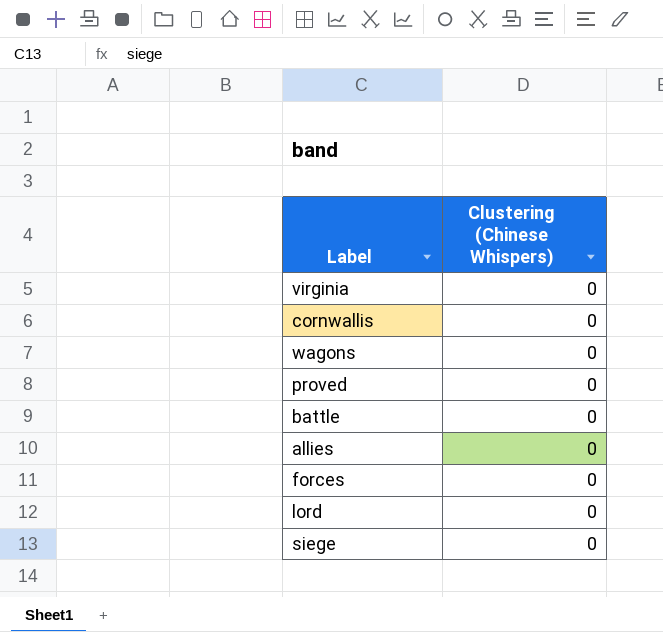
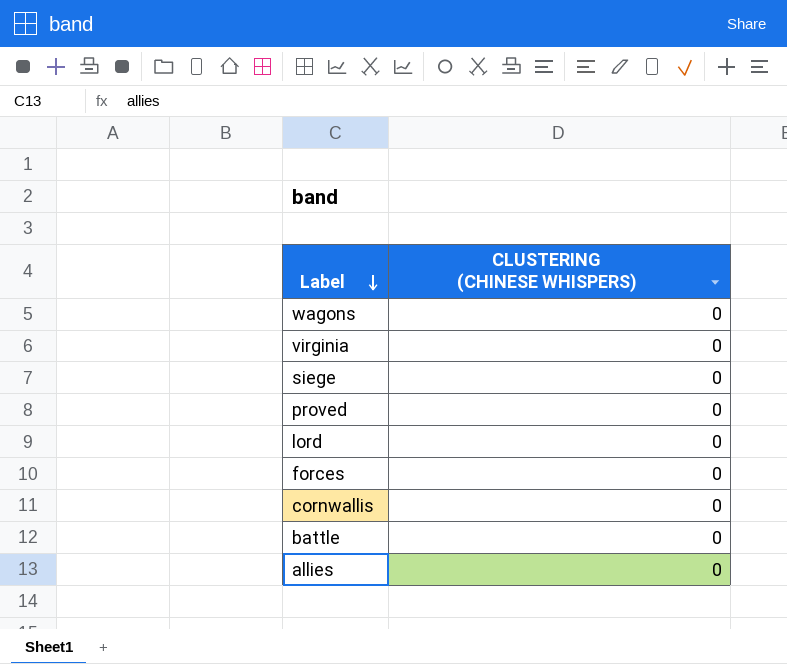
row order: none -> Label descending
column name: Clustering (Chinese Whispers) -> CLUSTERING (CHINESE WHISPERS)

